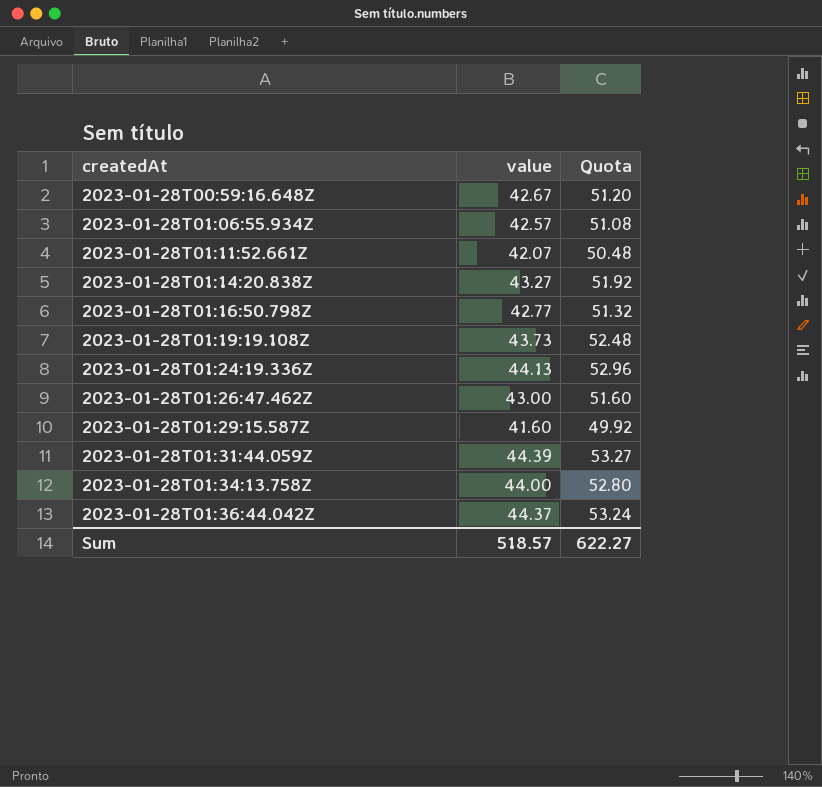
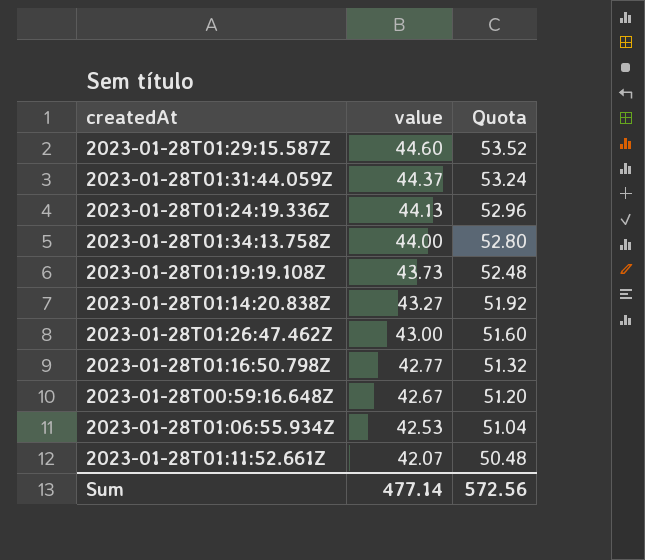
row order: createdAt ascending -> value descending
row 2023-01-28T01:36:44.042Z: 44.37 | 53.24 -> none
2023-01-28T01:29:15.587Z | value: 41.60 -> 44.60
2023-01-28T01:29:15.587Z | Quota: 49.92 -> 53.52
2023-01-28T01:31:44.059Z | value: 44.39 -> 44.37
2023-01-28T01:31:44.059Z | Quota: 53.27 -> 53.24
2023-01-28T01:06:55.934Z | value: 42.57 -> 42.53
2023-01-28T01:06:55.934Z | Quota: 51.08 -> 51.04
Sum | value: 518.57 -> 477.14
Sum | Quota: 622.27 -> 572.56

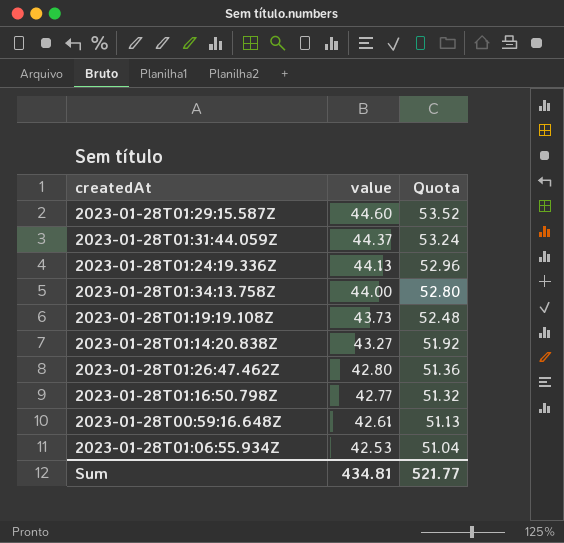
row 2023-01-28T01:11:52.661Z: 42.07 | 50.48 -> none
2023-01-28T01:26:47.462Z | value: 43.00 -> 42.80
2023-01-28T01:26:47.462Z | Quota: 51.60 -> 51.36
2023-01-28T00:59:16.648Z | value: 42.67 -> 42.61
2023-01-28T00:59:16.648Z | Quota: 51.20 -> 51.13
Sum | value: 477.14 -> 434.81
Sum | Quota: 572.56 -> 521.77

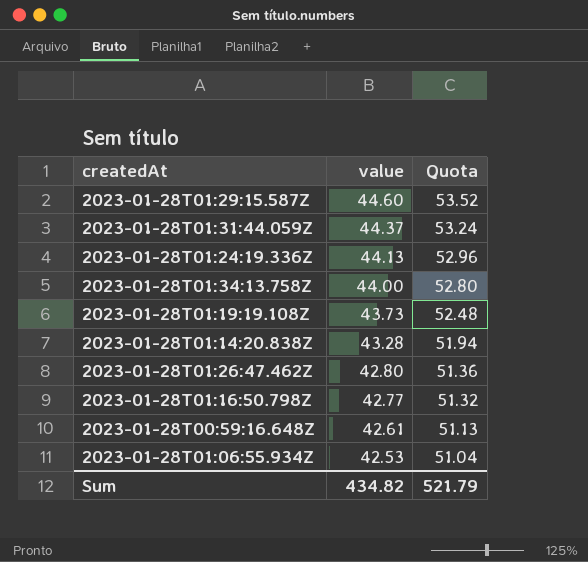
2023-01-28T01:14:20.838Z | value: 43.27 -> 43.28
2023-01-28T01:14:20.838Z | Quota: 51.92 -> 51.94
Sum | value: 434.81 -> 434.82
Sum | Quota: 521.77 -> 521.79

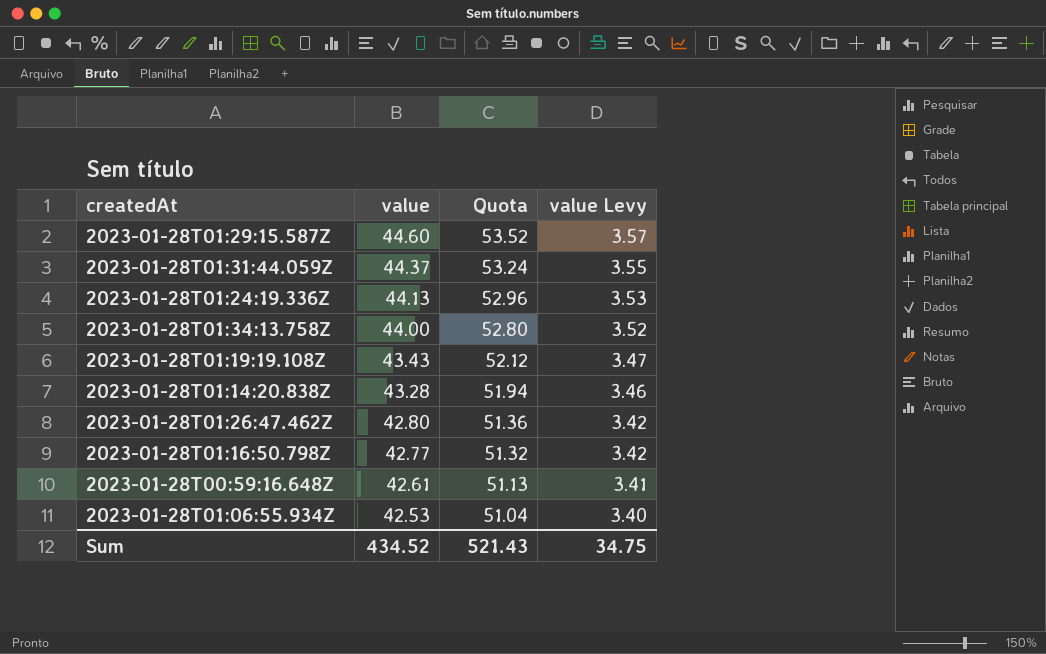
column value Levy | formula: none -> [value] * 0.08
2023-01-28T01:19:19.108Z | value: 43.73 -> 43.43
2023-01-28T01:19:19.108Z | Quota: 52.48 -> 52.12
Sum | value: 434.82 -> 434.52
Sum | Quota: 521.79 -> 521.43

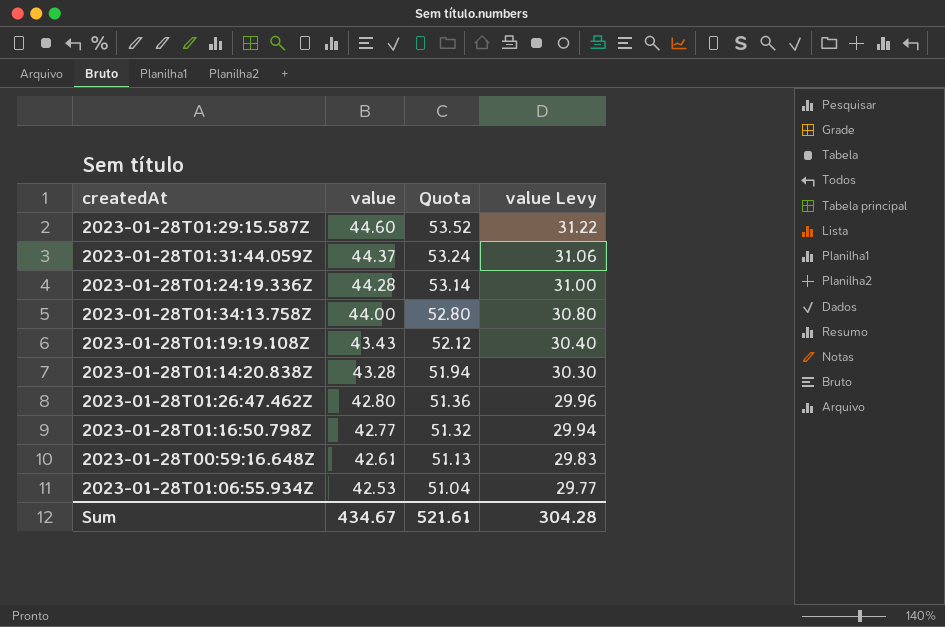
column value Levy | formula: [value] * 0.08 -> [value] * 0.7
2023-01-28T01:24:19.336Z | value: 44.13 -> 44.28
2023-01-28T01:24:19.336Z | Quota: 52.96 -> 53.14
Sum | value: 434.52 -> 434.67
Sum | Quota: 521.43 -> 521.61
Sum | value Levy: 34.75 -> 304.28

